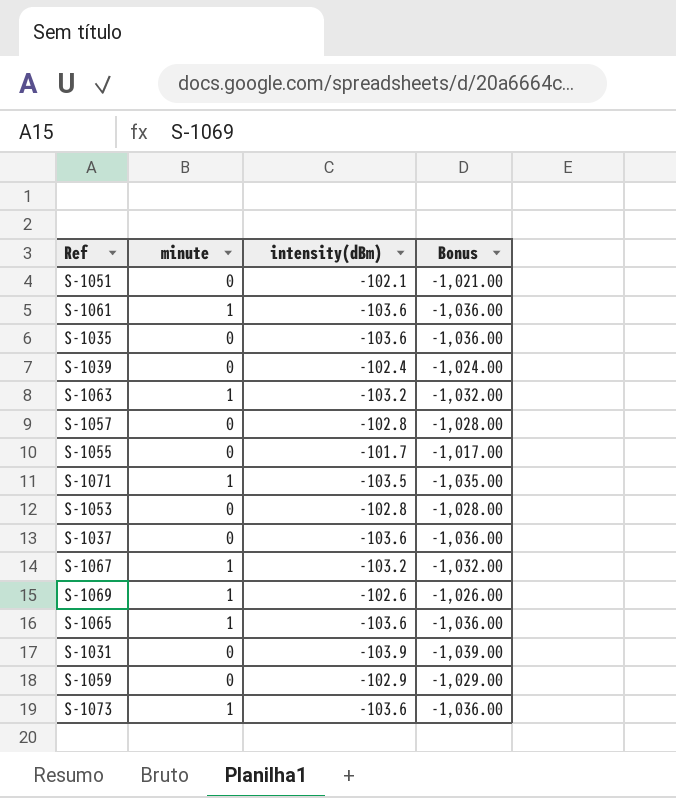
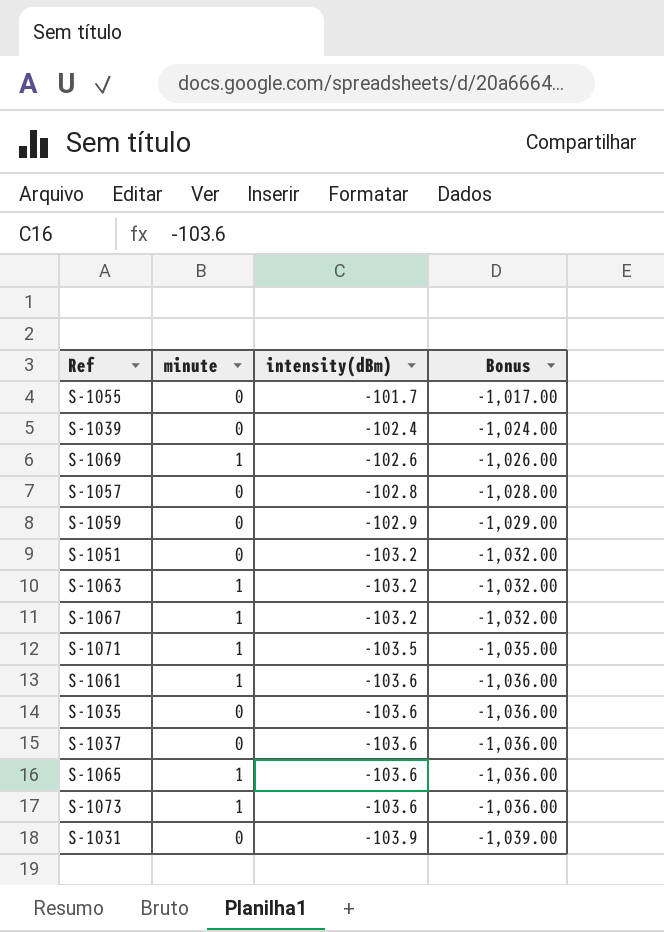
row order: none -> intensity(dBm) descending
row S-1053: 0 | -102.8 | -1,028.00 -> none
S-1051 | intensity(dBm): -102.1 -> -103.2
S-1051 | Bonus: -1,021.00 -> -1,032.00

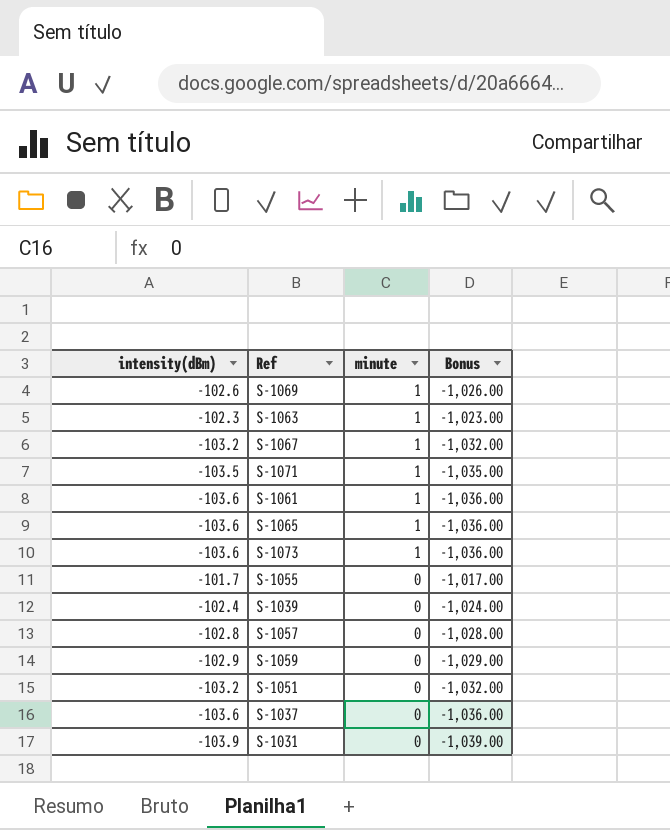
row order: intensity(dBm) descending -> minute descending
column intensity(dBm) | position: 3 -> 1
row S-1035: 0 | -103.6 | -1,036.00 -> none
S-1063 | intensity(dBm): -103.2 -> -102.3
S-1063 | Bonus: -1,032.00 -> -1,023.00

